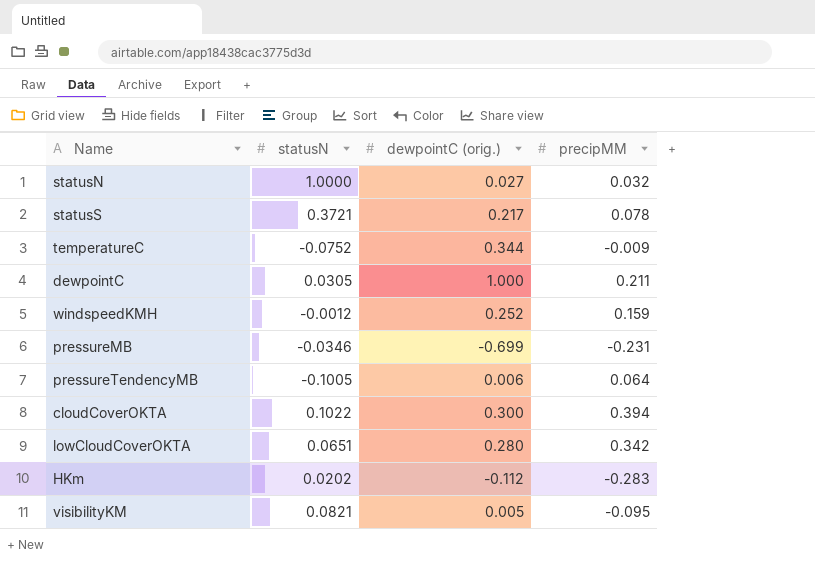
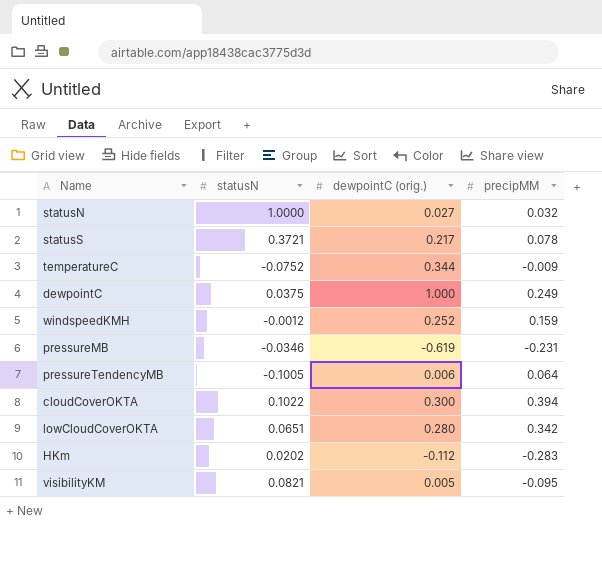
dewpointC | statusN: 0.0305 -> 0.0375
dewpointC | precipMM: 0.211 -> 0.249
pressureMB | dewpointC (orig.): -0.699 -> -0.619

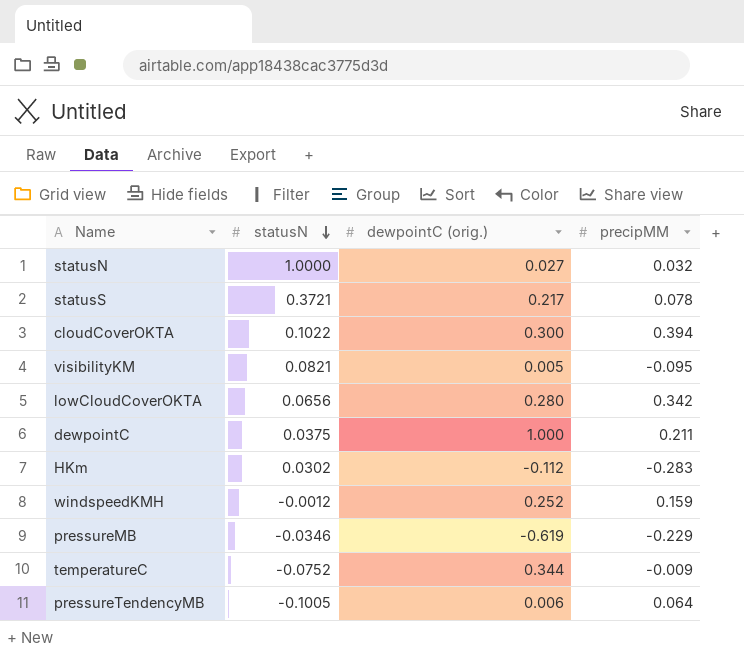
row order: none -> statusN descending
lowCloudCoverOKTA | statusN: 0.0651 -> 0.0656
dewpointC | precipMM: 0.249 -> 0.211
HKm | statusN: 0.0202 -> 0.0302
pressureMB | precipMM: -0.231 -> -0.229

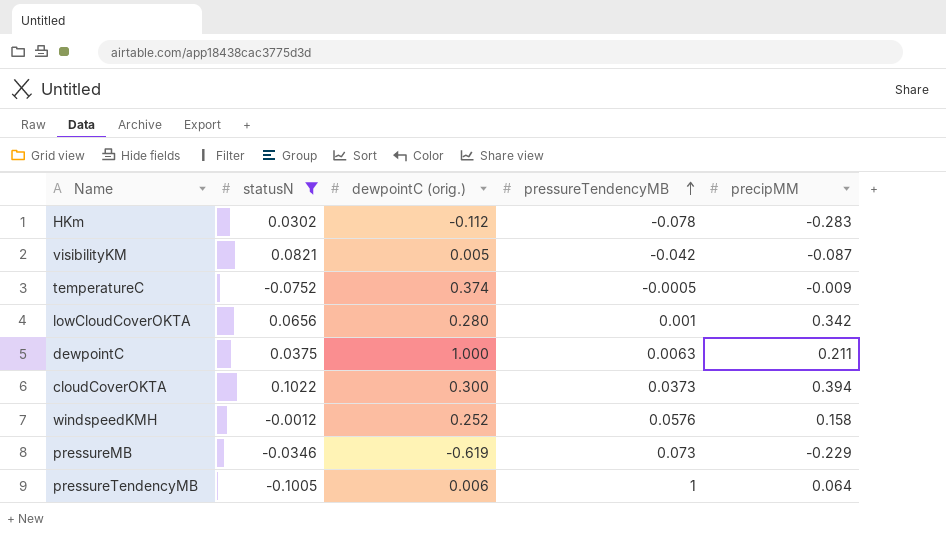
filter: none -> statusN <= 0.1022
row order: statusN descending -> pressureTendencyMB ascending
column pressureTendencyMB | position: none -> 4
visibilityKM | precipMM: -0.095 -> -0.087
temperatureC | dewpointC (orig.): 0.344 -> 0.374
windspeedKMH | precipMM: 0.159 -> 0.158

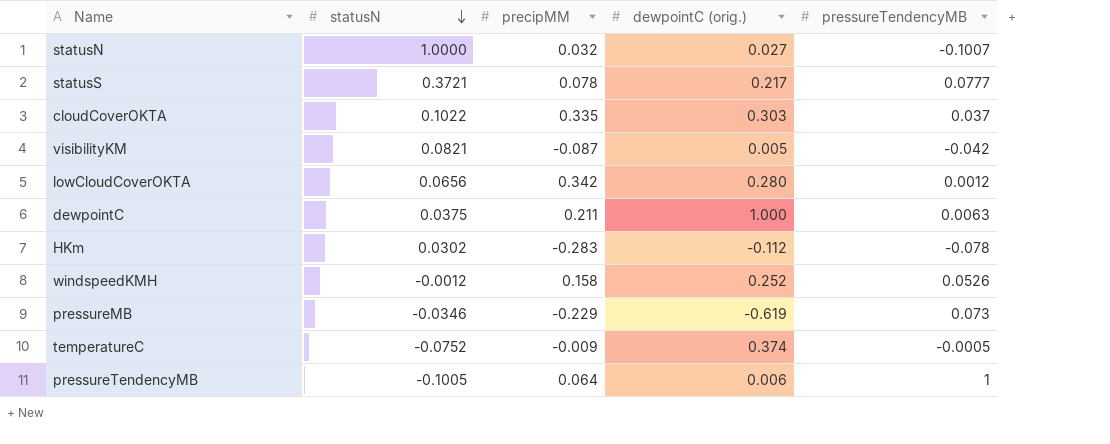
filter: statusN <= 0.1022 -> none
row order: pressureTendencyMB ascending -> statusN descending
column precipMM | position: 5 -> 3
cloudCoverOKTA | precipMM: 0.394 -> 0.335
cloudCoverOKTA | dewpointC (orig.): 0.300 -> 0.303
cloudCoverOKTA | pressureTendencyMB: 0.0373 -> 0.037
lowCloudCoverOKTA | pressureTendencyMB: 0.001 -> 0.0012
windspeedKMH | pressureTendencyMB: 0.0576 -> 0.0526

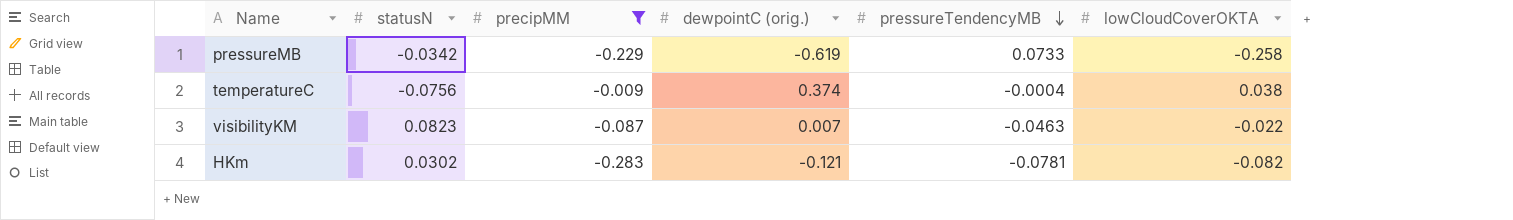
filter: none -> precipMM <= -0.009
row order: statusN descending -> pressureTendencyMB descending
column lowCloudCoverOKTA | position: none -> 6
pressureMB | statusN: -0.0346 -> -0.0342
pressureMB | pressureTendencyMB: 0.073 -> 0.0733
temperatureC | statusN: -0.0752 -> -0.0756
temperatureC | pressureTendencyMB: -0.0005 -> -0.0004
visibilityKM | statusN: 0.0821 -> 0.0823
visibilityKM | dewpointC (orig.): 0.005 -> 0.007
visibilityKM | pressureTendencyMB: -0.042 -> -0.0463
HKm | dewpointC (orig.): -0.112 -> -0.121
HKm | pressureTendencyMB: -0.078 -> -0.0781

